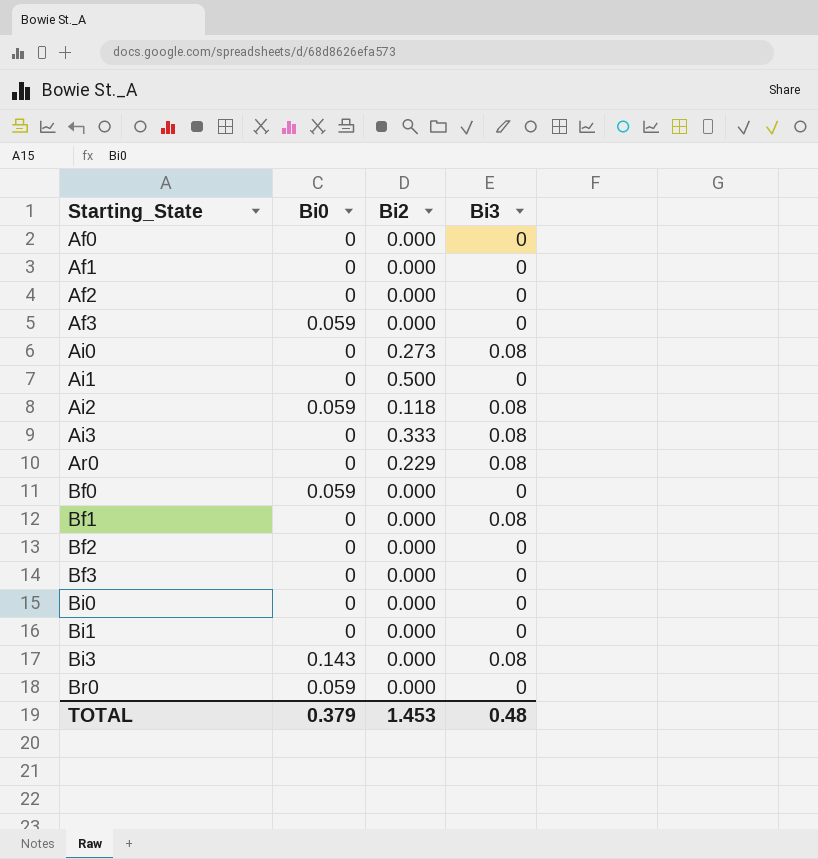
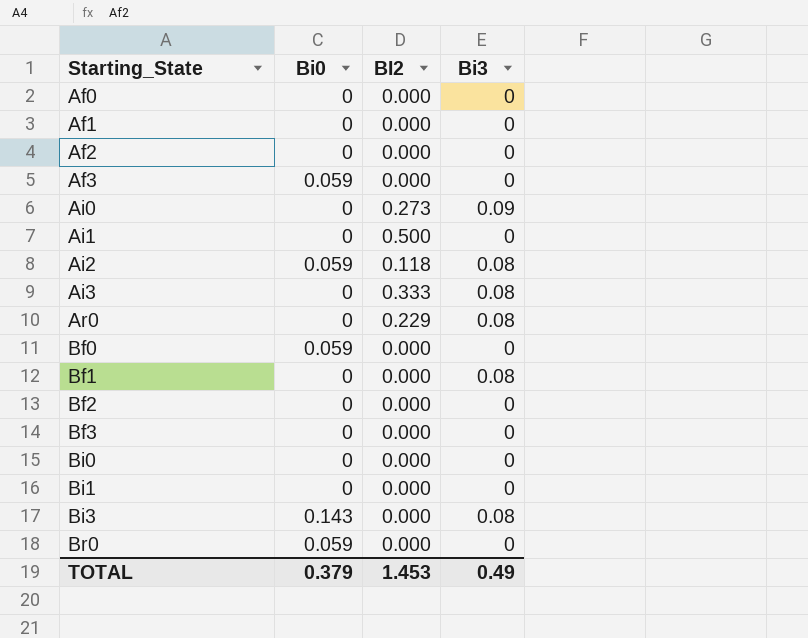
column name: Bi2 -> BI2
Ai0 | Bi3: 0.08 -> 0.09
TOTAL | Bi3: 0.48 -> 0.49

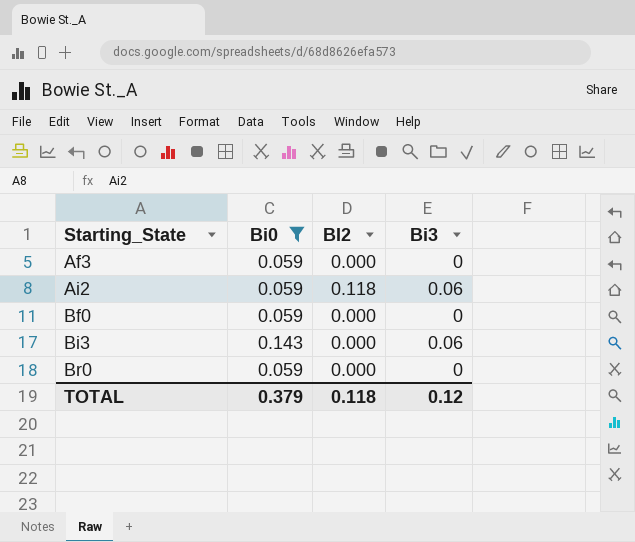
filter: none -> Bi0 != 0
Ai2 | Bi3: 0.08 -> 0.06
Bi3 | Bi3: 0.08 -> 0.06
TOTAL | BI2: 1.453 -> 0.118
TOTAL | Bi3: 0.49 -> 0.12

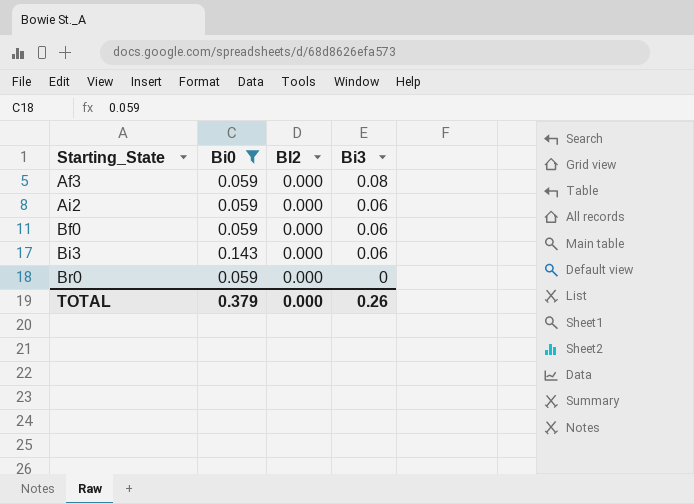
Af3 | Bi3: 0 -> 0.08
Ai2 | BI2: 0.118 -> 0.000
Bf0 | Bi3: 0 -> 0.06
TOTAL | BI2: 0.118 -> 0.000
TOTAL | Bi3: 0.12 -> 0.26

